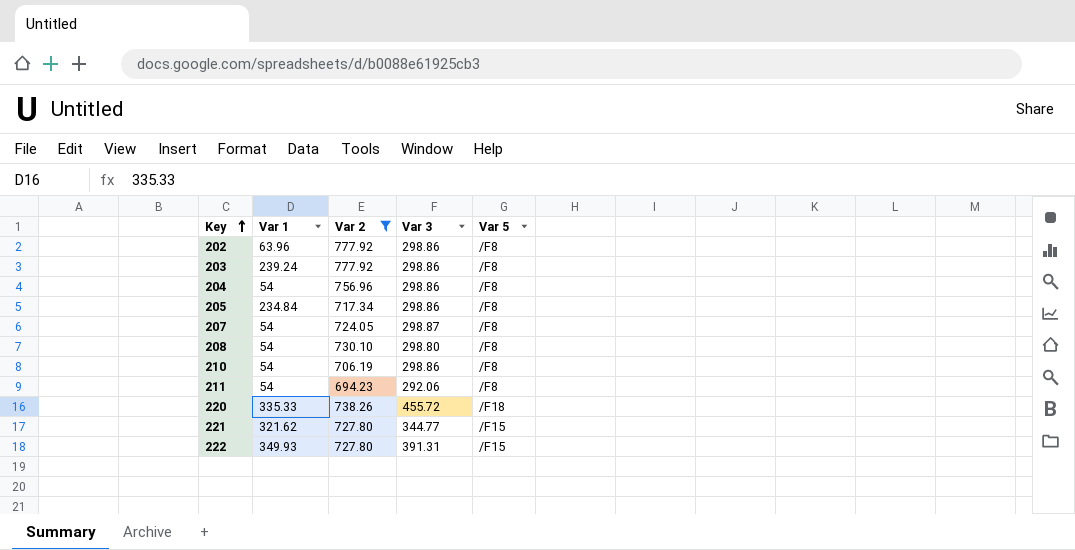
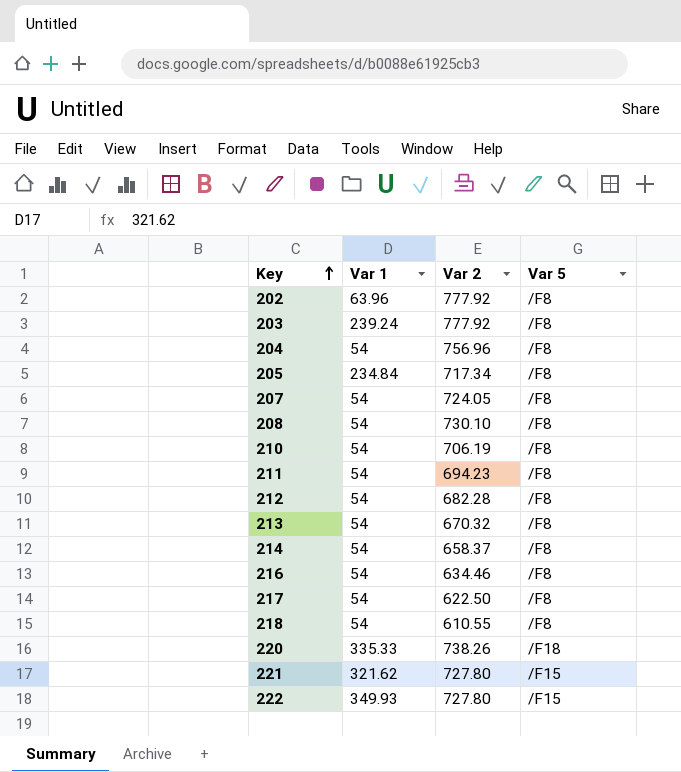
filter: Var 2 >= 694.23 -> none
column Var 3 | position: 4 -> none

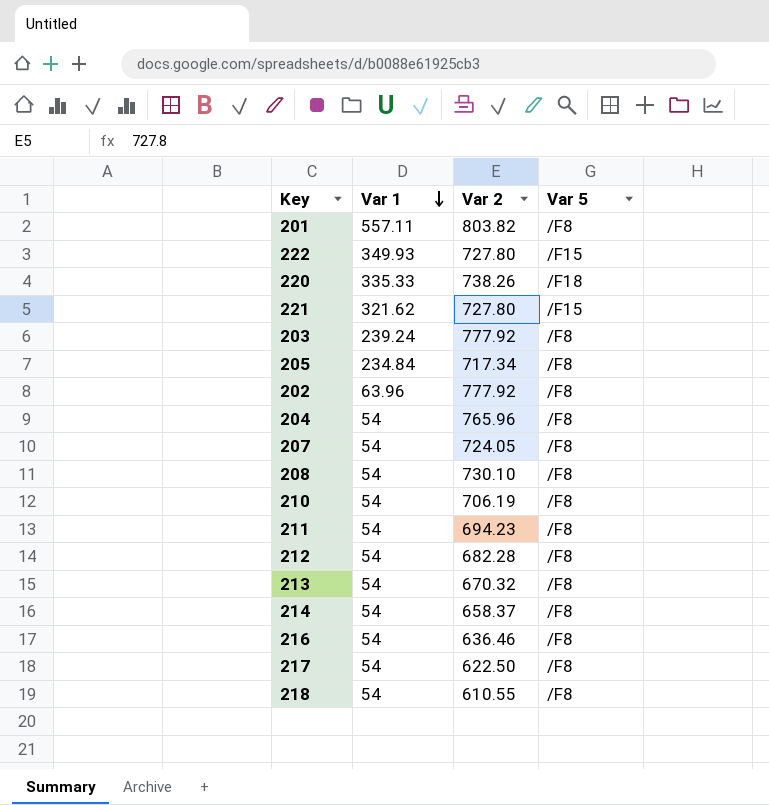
row order: Key ascending -> Var 1 descending
row 201: none -> 557.11 | 803.82 | /F8
204 | Var 2: 756.96 -> 765.96
216 | Var 2: 634.46 -> 636.46

